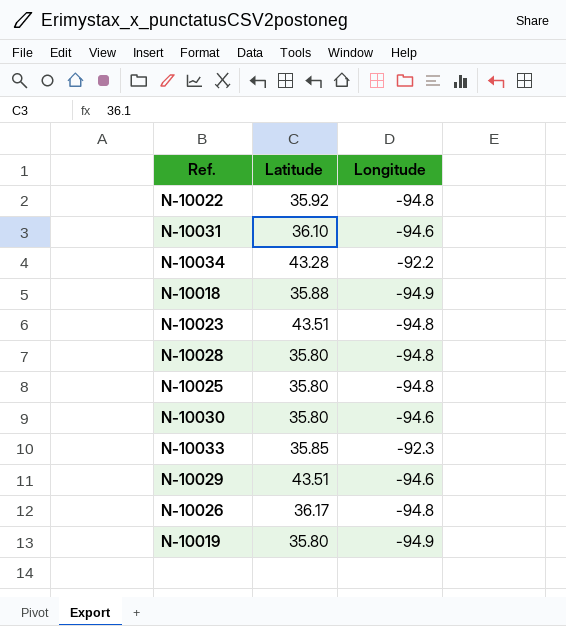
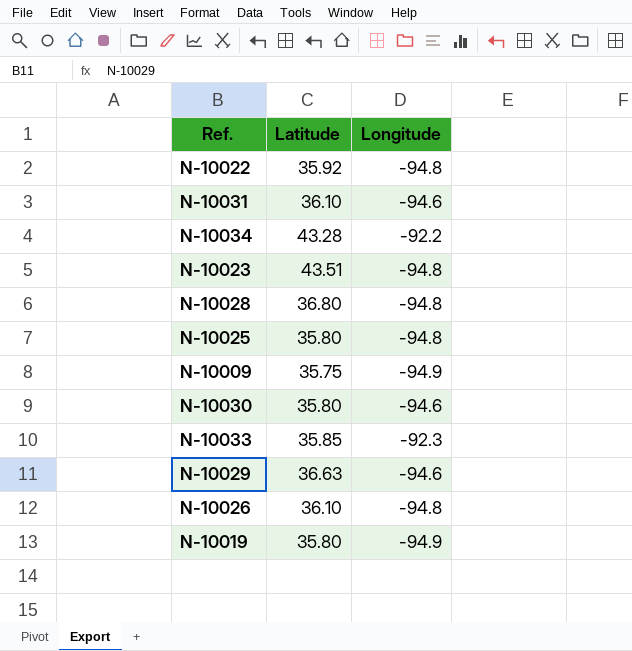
row N-10018: 35.88 | -94.9 -> none
N-10028 | Latitude: 35.80 -> 36.80
row N-10009: none -> 35.75 | -94.9
N-10029 | Latitude: 43.51 -> 36.63
N-10026 | Latitude: 36.17 -> 36.10

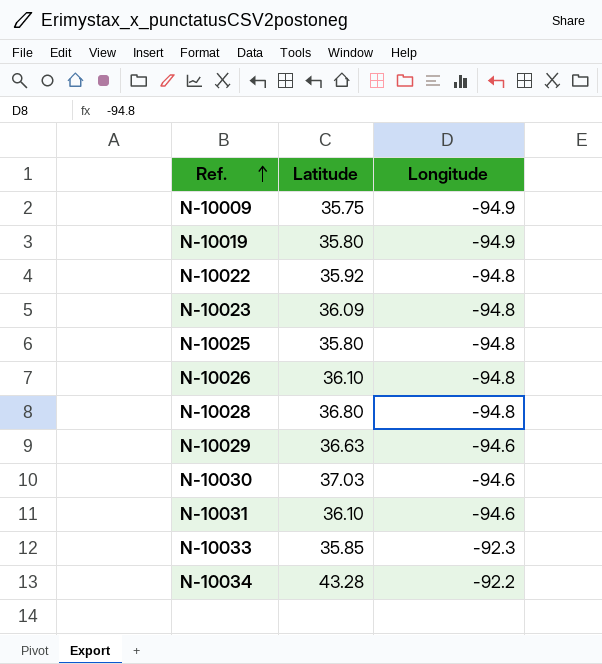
row order: none -> Ref. ascending
N-10023 | Latitude: 43.51 -> 36.09
N-10030 | Latitude: 35.80 -> 37.03

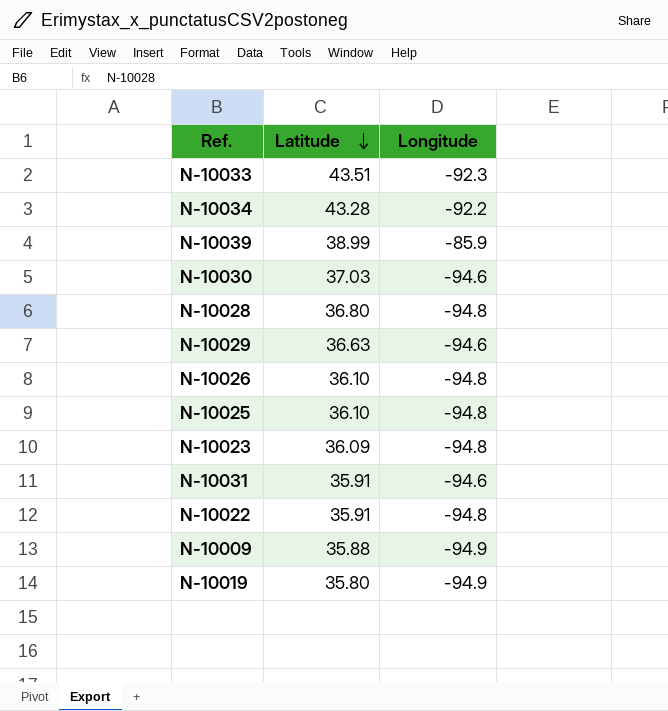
row order: Ref. ascending -> Latitude descending
N-10033 | Latitude: 35.85 -> 43.51
row N-10039: none -> 38.99 | -85.9
N-10025 | Latitude: 35.80 -> 36.10
N-10031 | Latitude: 36.10 -> 35.91
N-10022 | Latitude: 35.92 -> 35.91
N-10009 | Latitude: 35.75 -> 35.88

